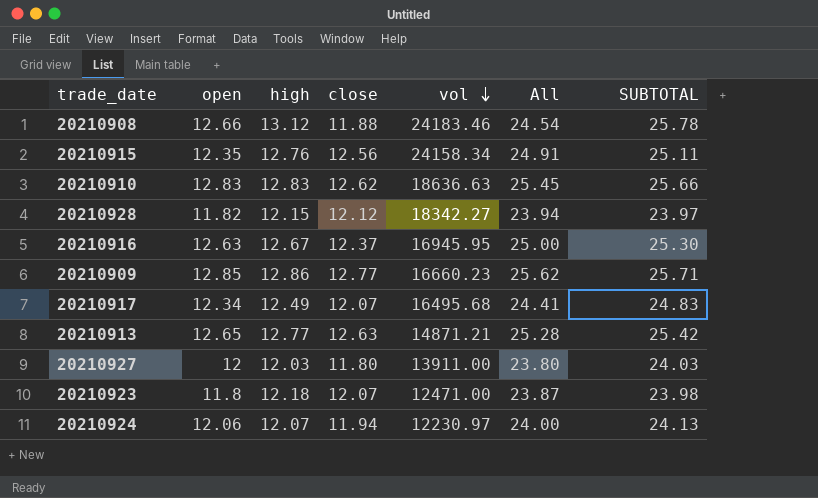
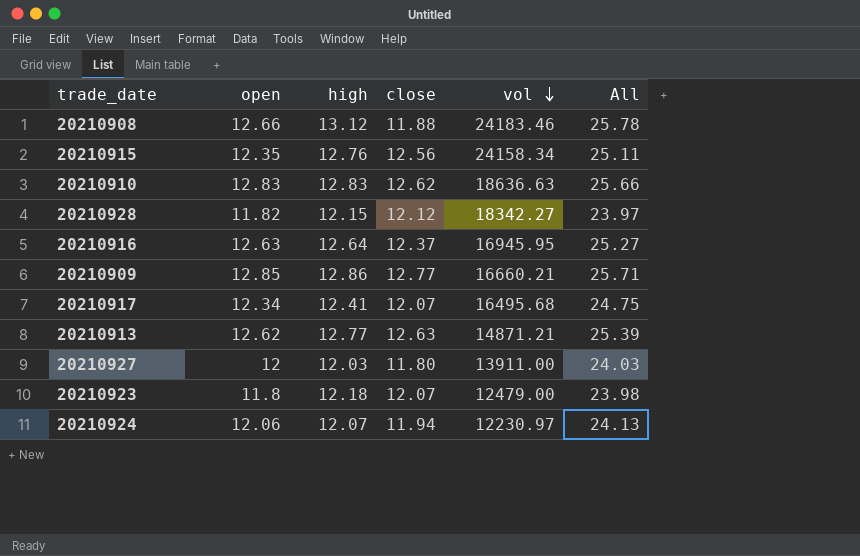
column SUBTOTAL | formula: [open] + [high] -> none
column All | formula: [open] + [close] -> [open] + [high]
20210916 | high: 12.67 -> 12.64
20210909 | vol: 16660.23 -> 16660.21
20210917 | high: 12.49 -> 12.41
20210913 | open: 12.65 -> 12.62
20210923 | vol: 12471.00 -> 12479.00

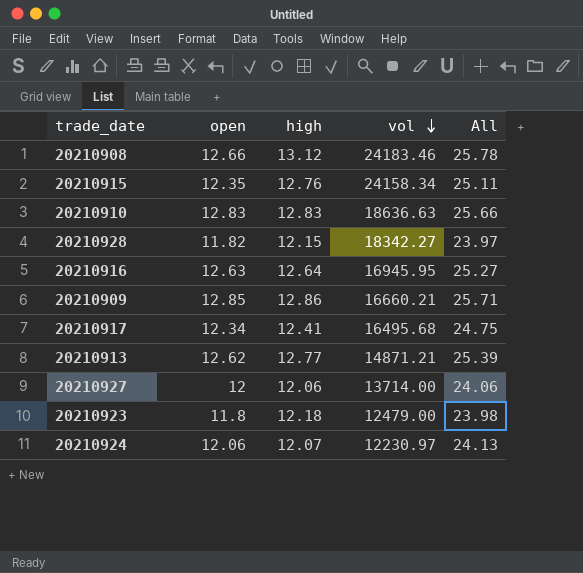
column close | position: 4 -> none
20210927 | high: 12.03 -> 12.06
20210927 | vol: 13911.00 -> 13714.00
20210927 | All: 24.03 -> 24.06

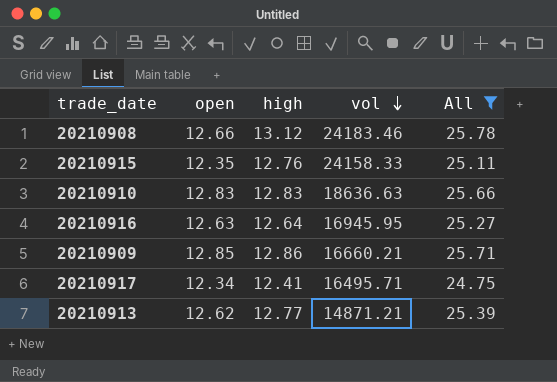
filter: none -> All >= 24.75
20210915 | vol: 24158.34 -> 24158.33
20210917 | vol: 16495.68 -> 16495.71

